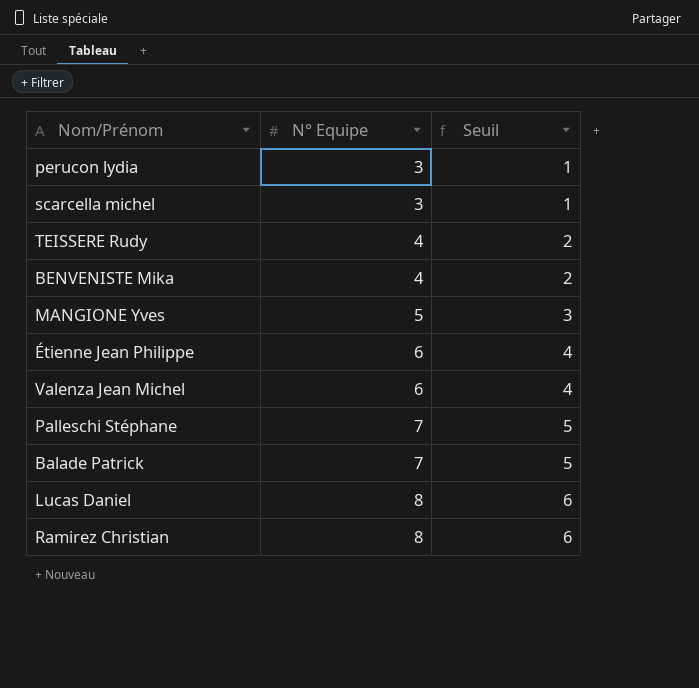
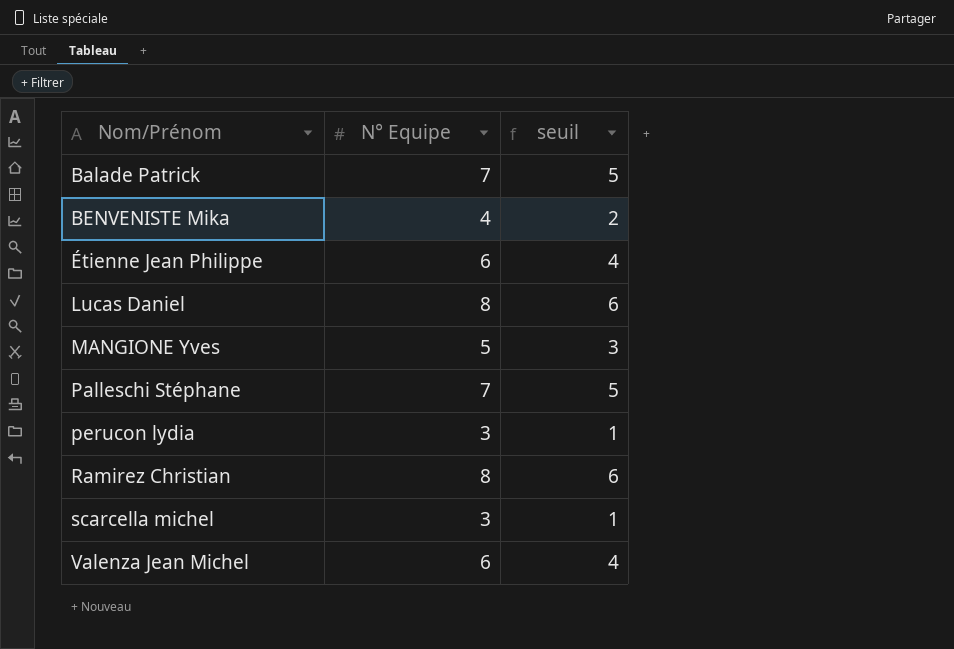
row order: N° Equipe ascending -> Nom/Prénom ascending
column name: Seuil -> seuil
row TEISSERE Rudy: 4 | 2 -> none

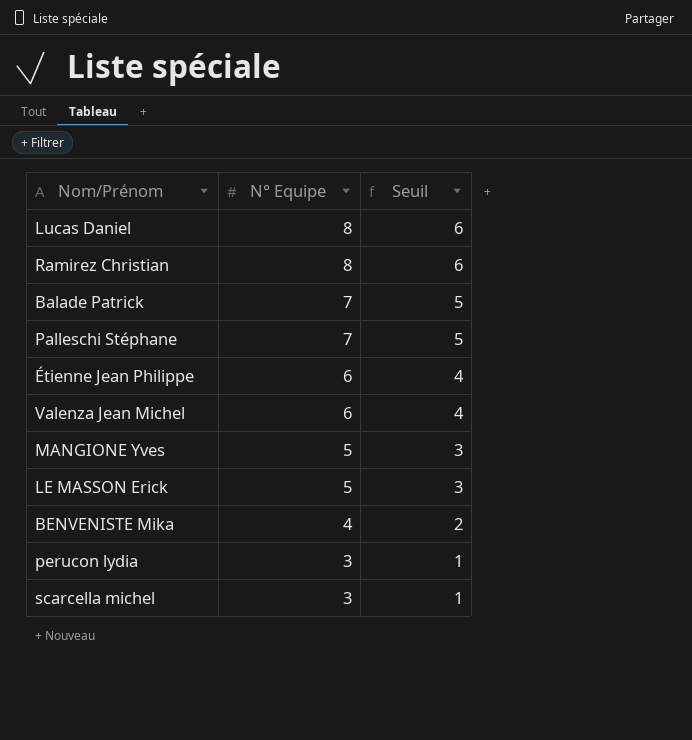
row order: Nom/Prénom ascending -> N° Equipe descending
column name: seuil -> Seuil
row LE MASSON Erick: none -> 5 | 3

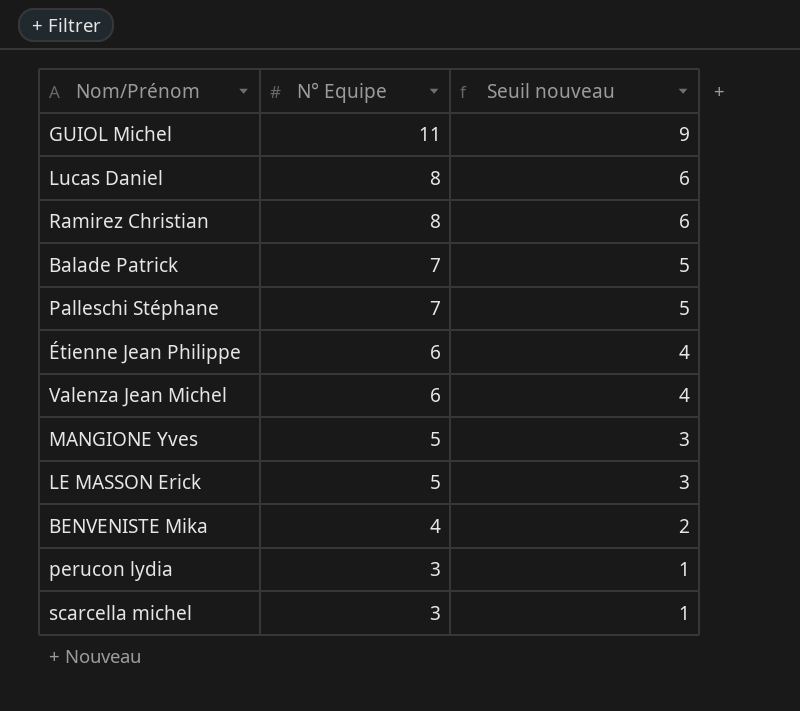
column name: Seuil -> Seuil nouveau
row GUIOL Michel: none -> 11 | 9

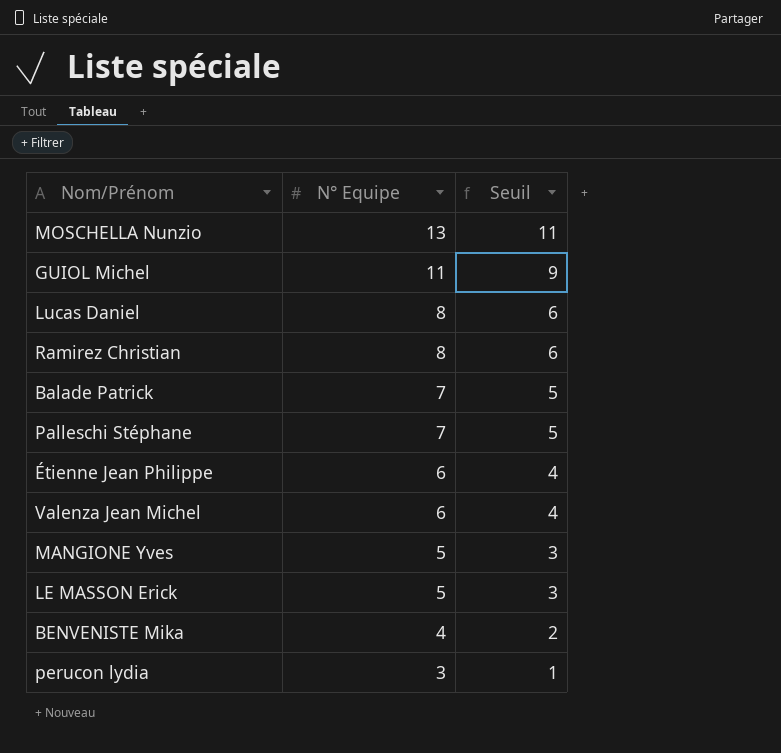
column name: Seuil nouveau -> Seuil
row scarcella michel: 3 | 1 -> none
row MOSCHELLA Nunzio: none -> 13 | 11

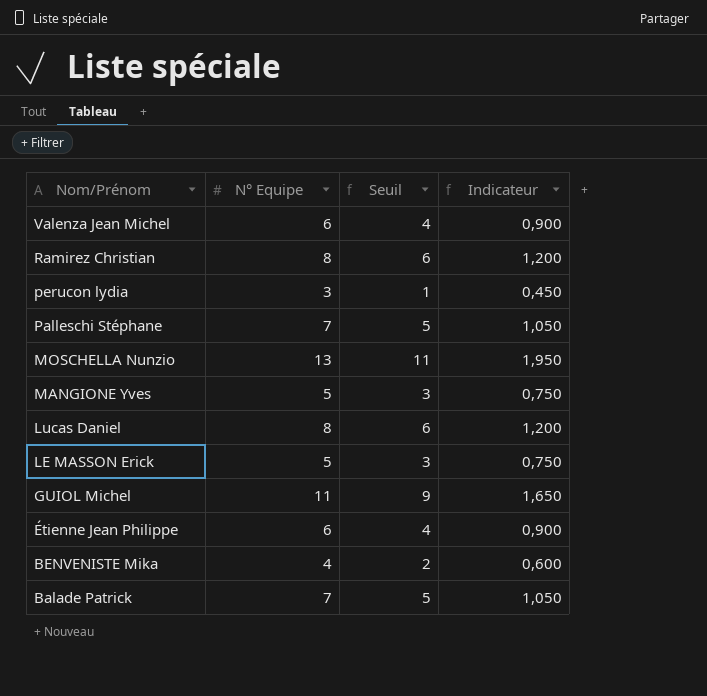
row order: N° Equipe descending -> Nom/Prénom descending
column Indicateur | formula: none -> [N° Equipe] * 0,15

